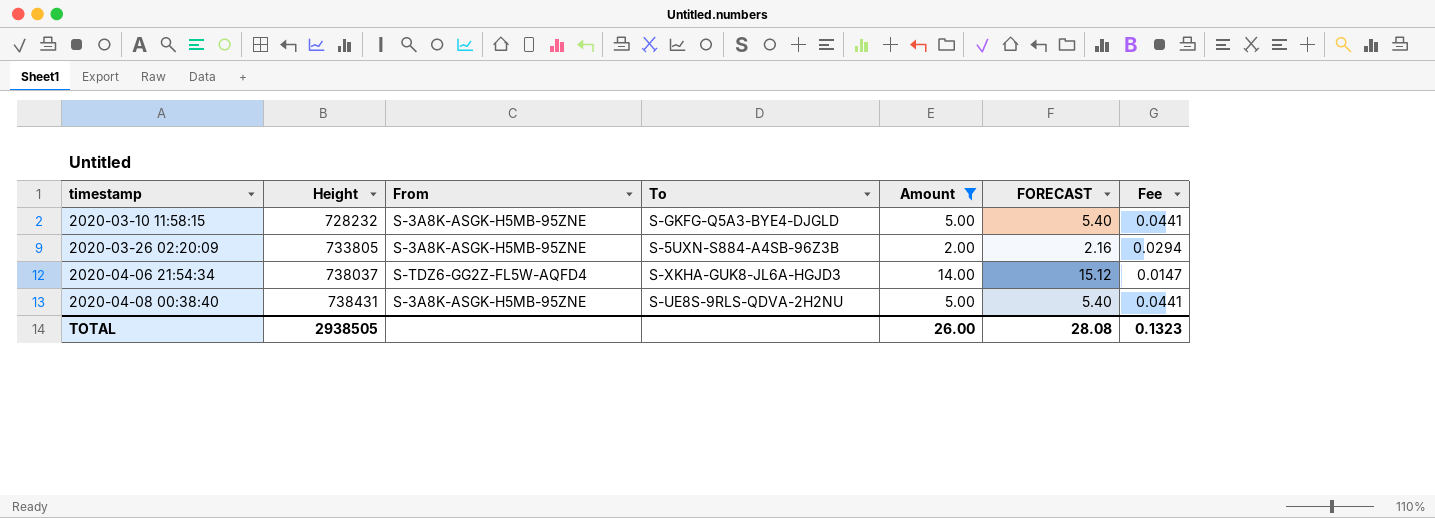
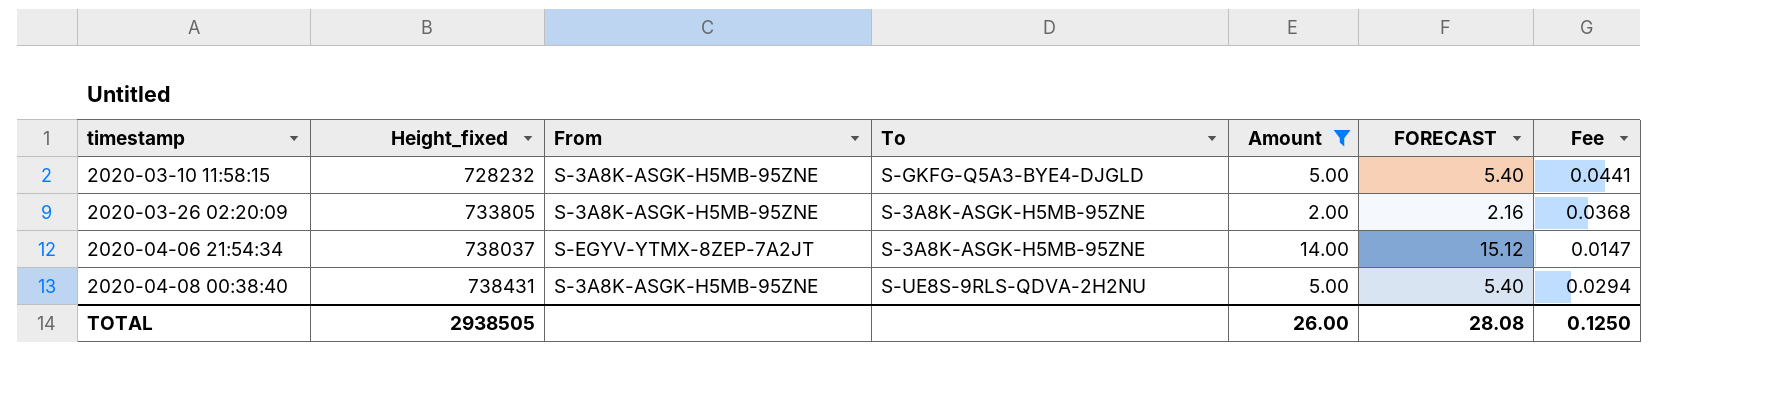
column name: Height -> Height_fixed
2020-03-26 02:20:09 | To: S-5UXN-S884-A4SB-96Z3B -> S-3A8K-ASGK-H5MB-95ZNE
2020-03-26 02:20:09 | Fee: 0.0294 -> 0.0368
2020-04-06 21:54:34 | From: S-TDZ6-GG2Z-FL5W-AQFD4 -> S-EGYV-YTMX-8ZEP-7A2JT
2020-04-06 21:54:34 | To: S-XKHA-GUK8-JL6A-HGJD3 -> S-3A8K-ASGK-H5MB-95ZNE
2020-04-08 00:38:40 | Fee: 0.0441 -> 0.0294
TOTAL | Fee: 0.1323 -> 0.1250

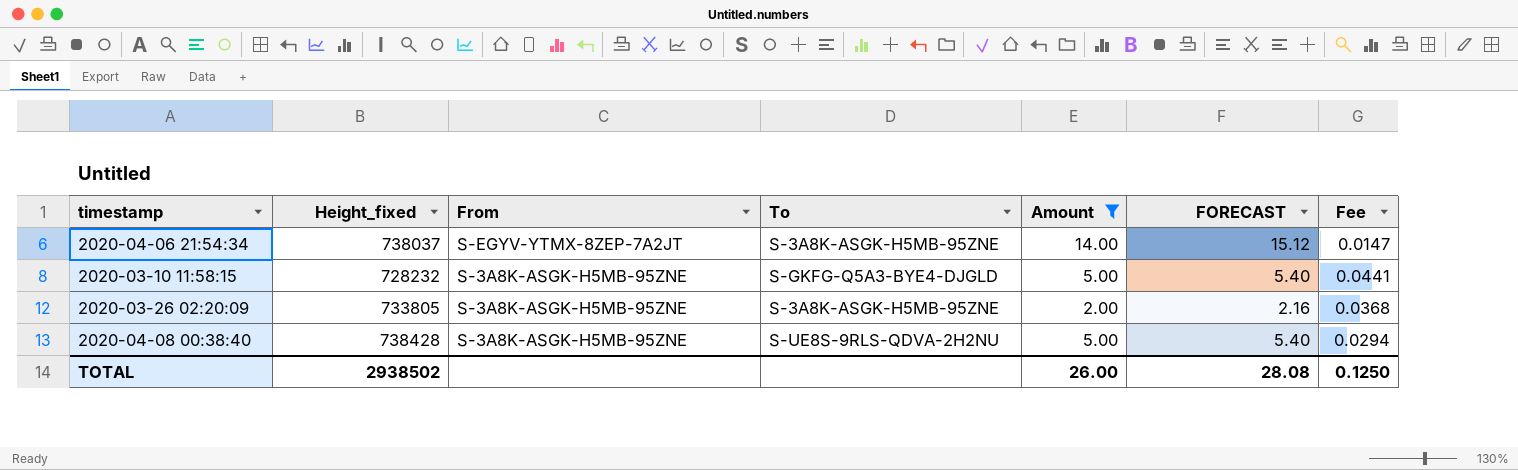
row order: timestamp ascending -> From descending
2020-04-08 00:38:40 | Height_fixed: 738431 -> 738428
TOTAL | Height_fixed: 2938505 -> 2938502

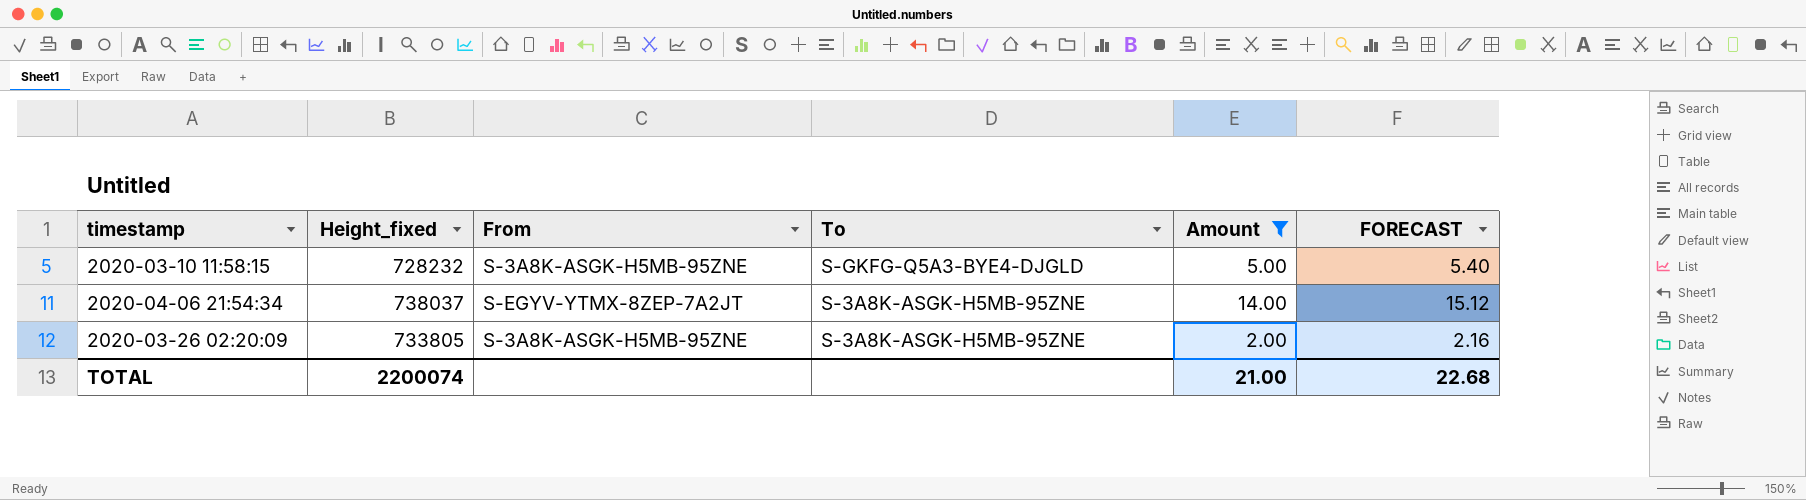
row order: From descending -> To descending
column Fee | position: 7 -> none
row 2020-04-08 00:38:40: 738428 | S-3A8K-ASGK-H5MB-95ZNE | S-UE8S-9RLS-QDVA-2H2NU | 5.00 | 5.40 | 0.0294 -> none
TOTAL | Height_fixed: 2938502 -> 2200074
TOTAL | Amount: 26.00 -> 21.00
TOTAL | FORECAST: 28.08 -> 22.68

